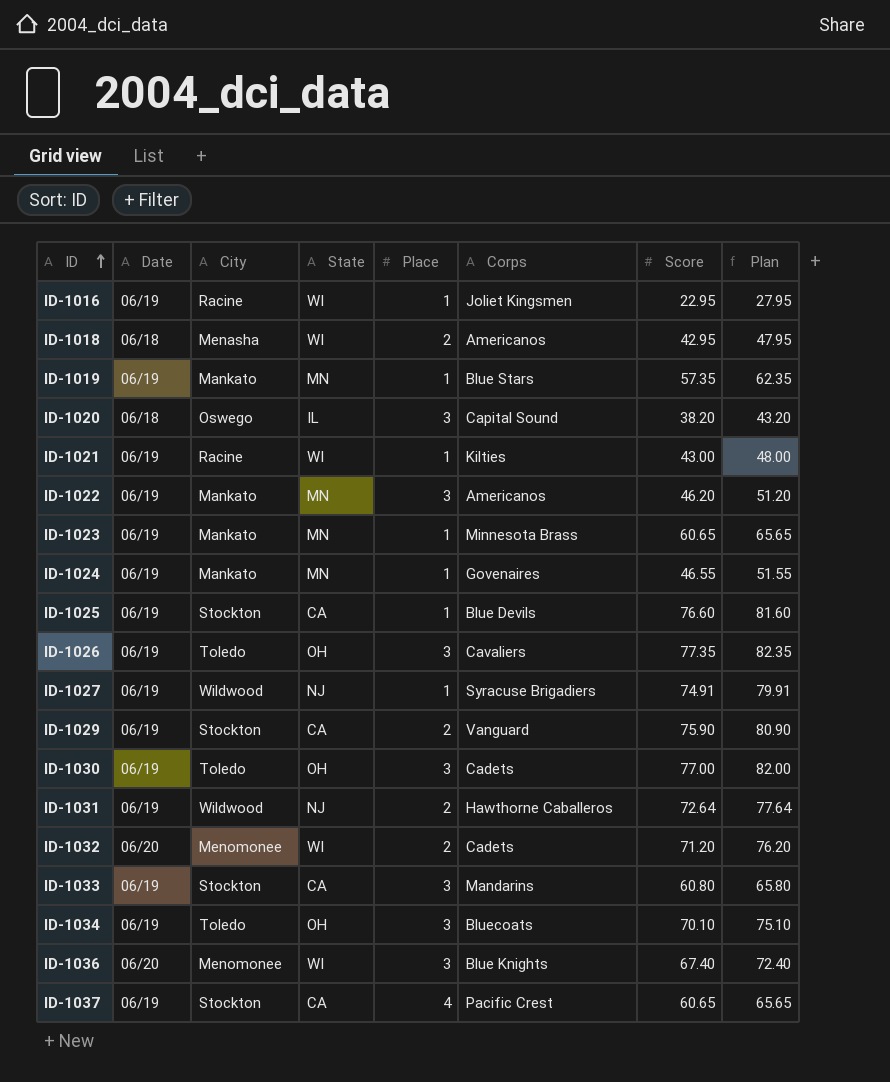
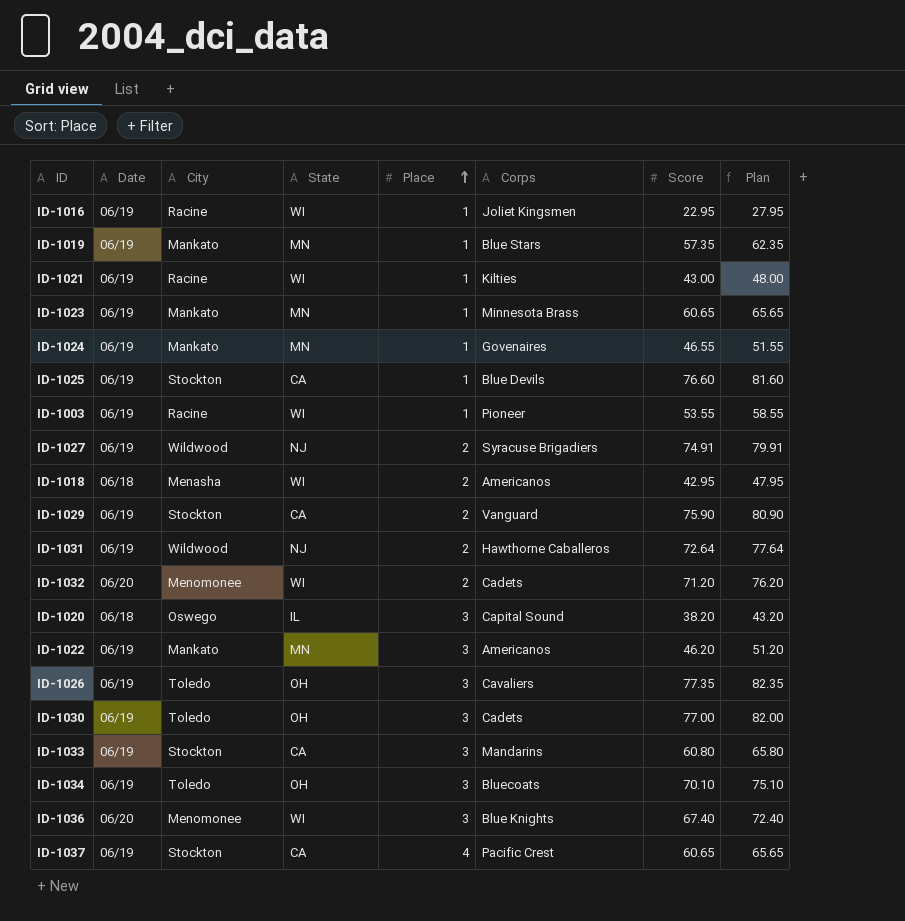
row order: ID ascending -> Place ascending
row ID-1003: none -> 06/19 | Racine | WI | 1 | Pioneer | 53.55 | 58.55
ID-1027 | Place: 1 -> 2

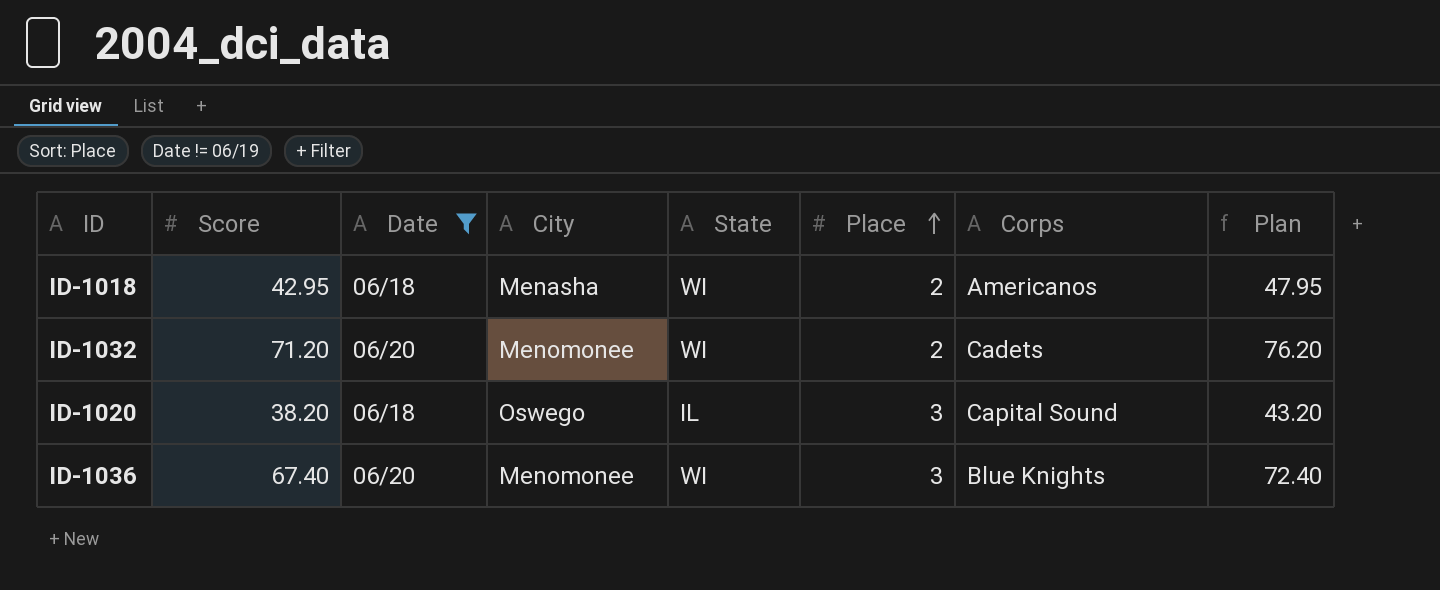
filter: none -> Date != 06/19
column Score | position: 7 -> 2

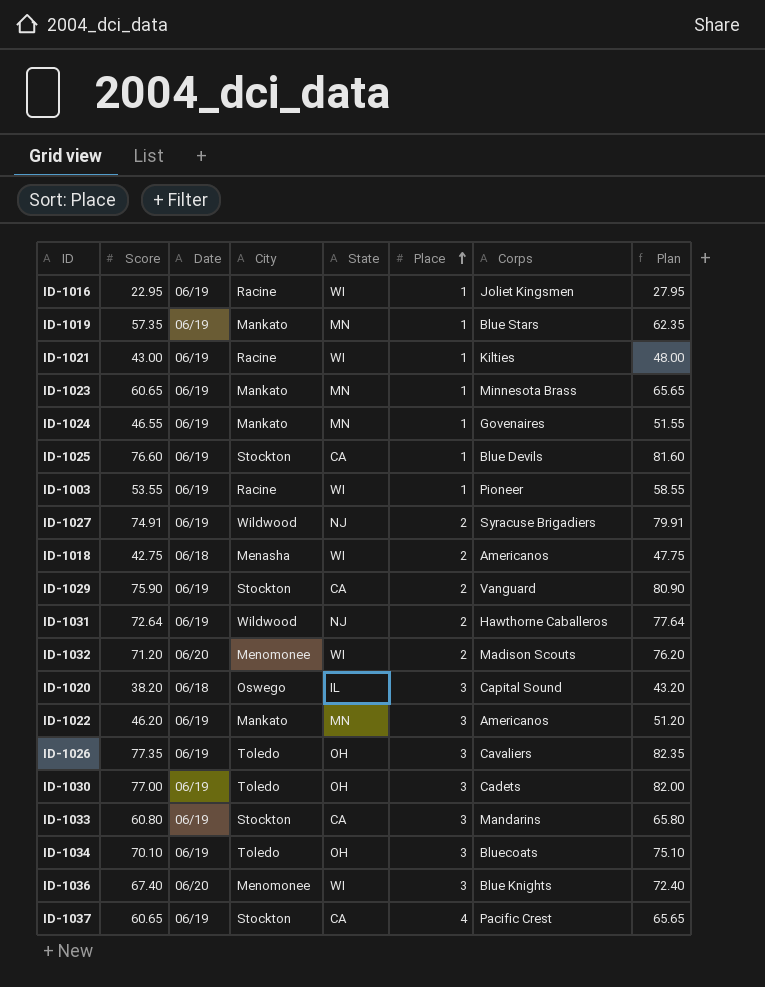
filter: Date != 06/19 -> none
ID-1018 | Score: 42.95 -> 42.75
ID-1018 | Plan: 47.95 -> 47.75
ID-1032 | Corps: Cadets -> Madison Scouts

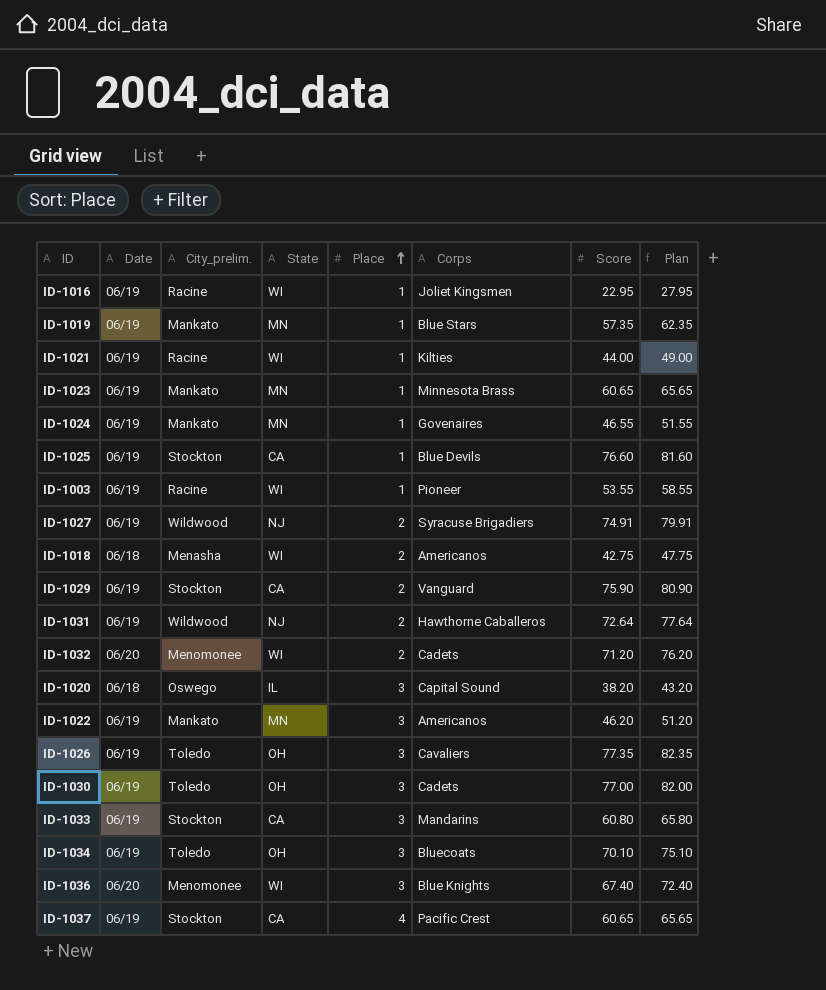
column name: City -> City_prelim.
column Score | position: 2 -> 7
ID-1021 | Score: 43.00 -> 44.00
ID-1021 | Plan: 48.00 -> 49.00
ID-1032 | Corps: Madison Scouts -> Cadets

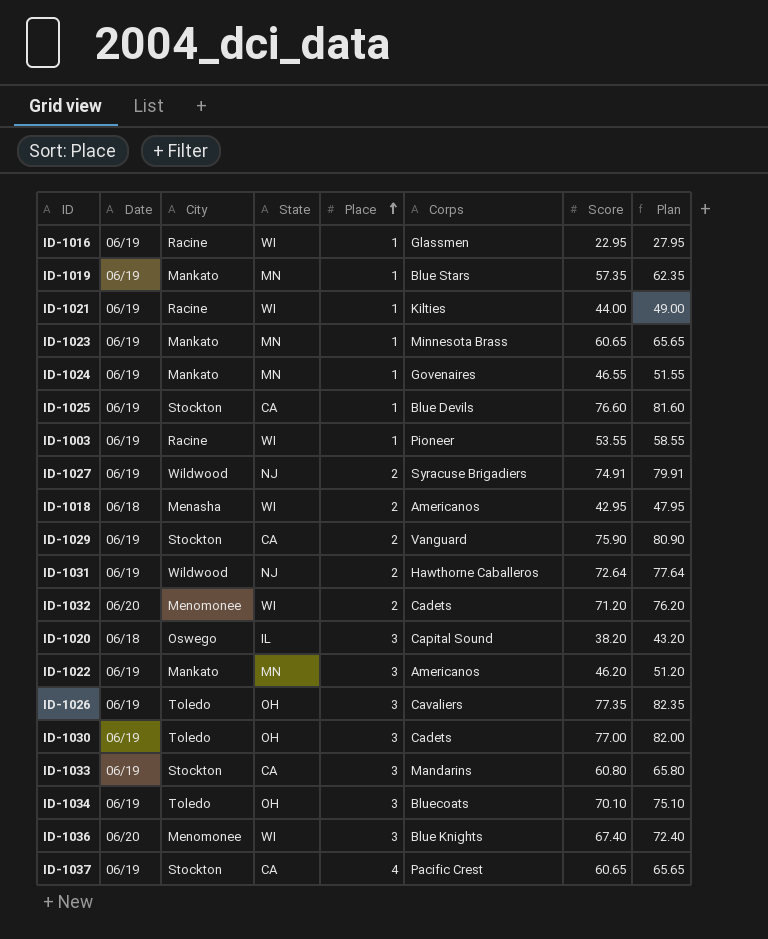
column name: City_prelim. -> City
ID-1016 | Corps: Joliet Kingsmen -> Glassmen
ID-1018 | Score: 42.75 -> 42.95
ID-1018 | Plan: 47.75 -> 47.95

